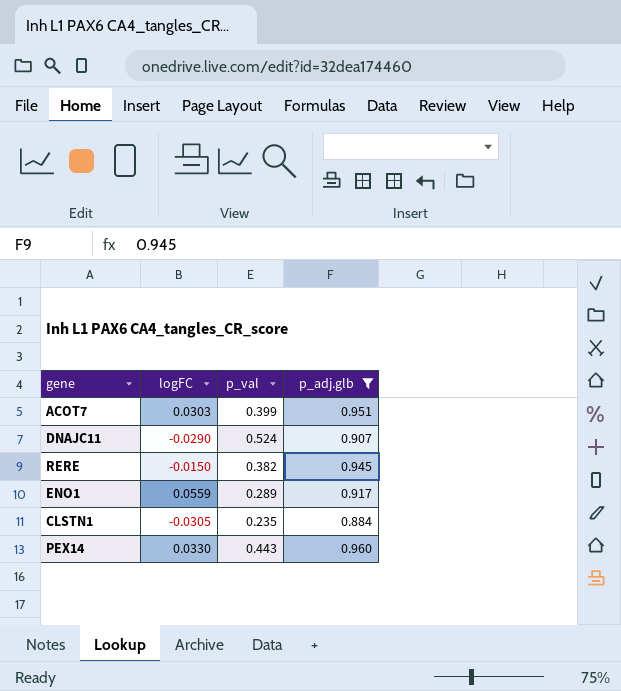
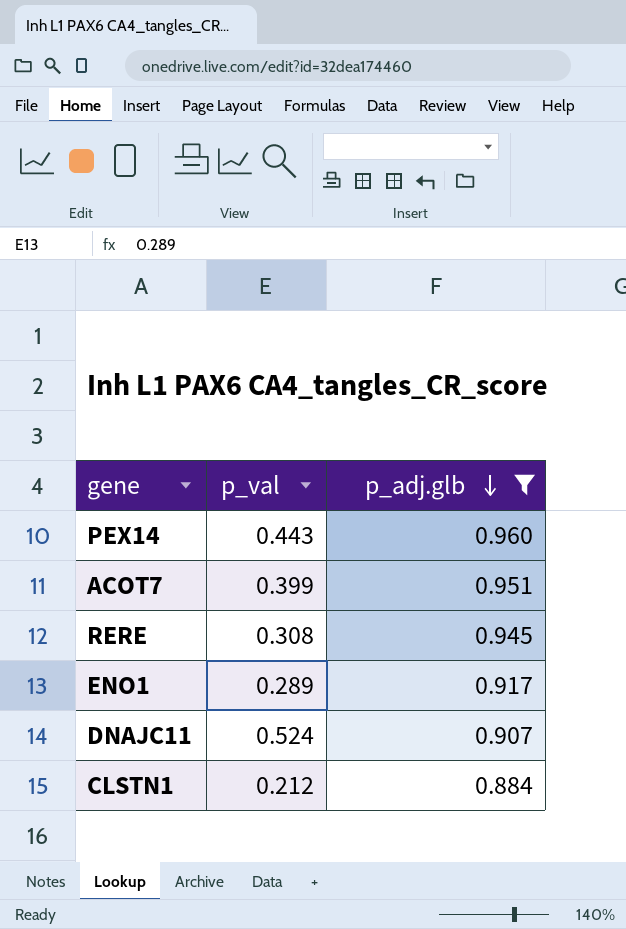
row order: none -> p_adj.glb descending
column logFC | position: 2 -> none
RERE | p_val: 0.382 -> 0.308
CLSTN1 | p_val: 0.235 -> 0.212

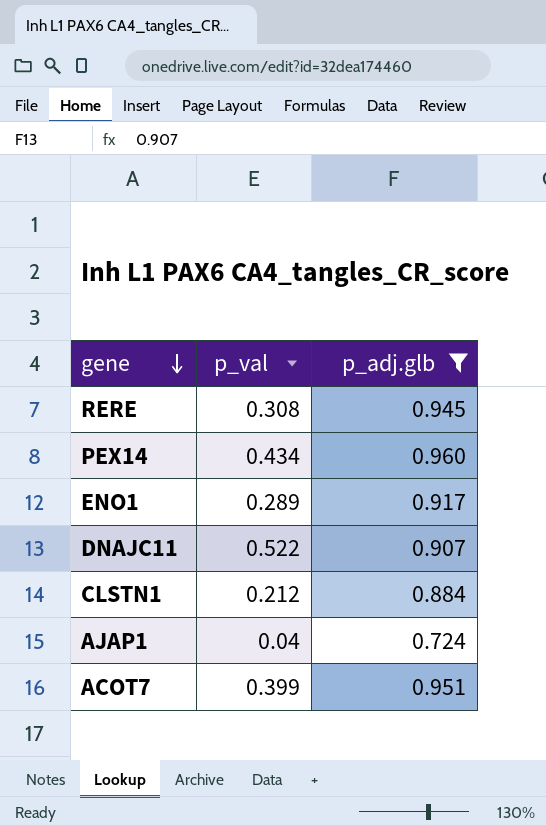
row order: p_adj.glb descending -> gene descending
PEX14 | p_val: 0.443 -> 0.434
DNAJC11 | p_val: 0.524 -> 0.522
row AJAP1: none -> 0.04 | 0.724

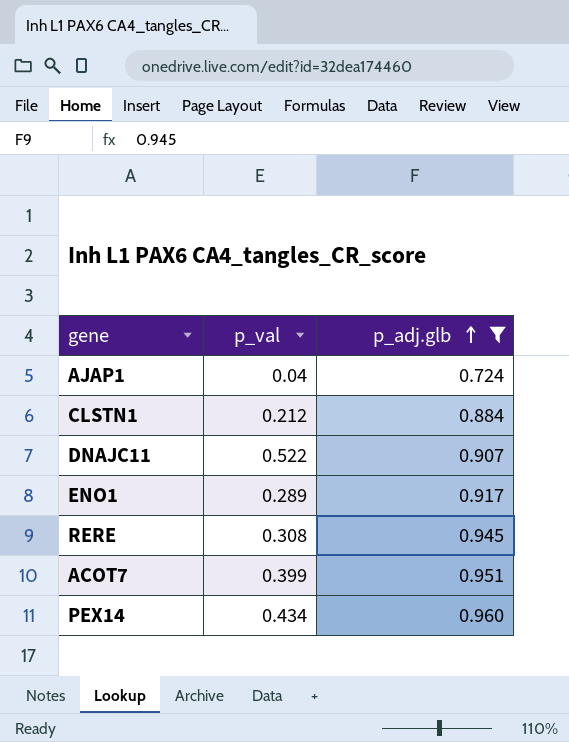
row order: gene descending -> p_adj.glb ascending

